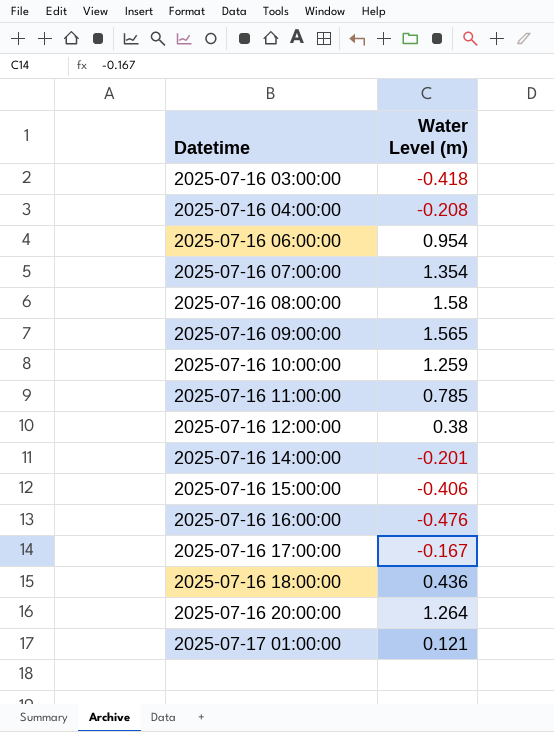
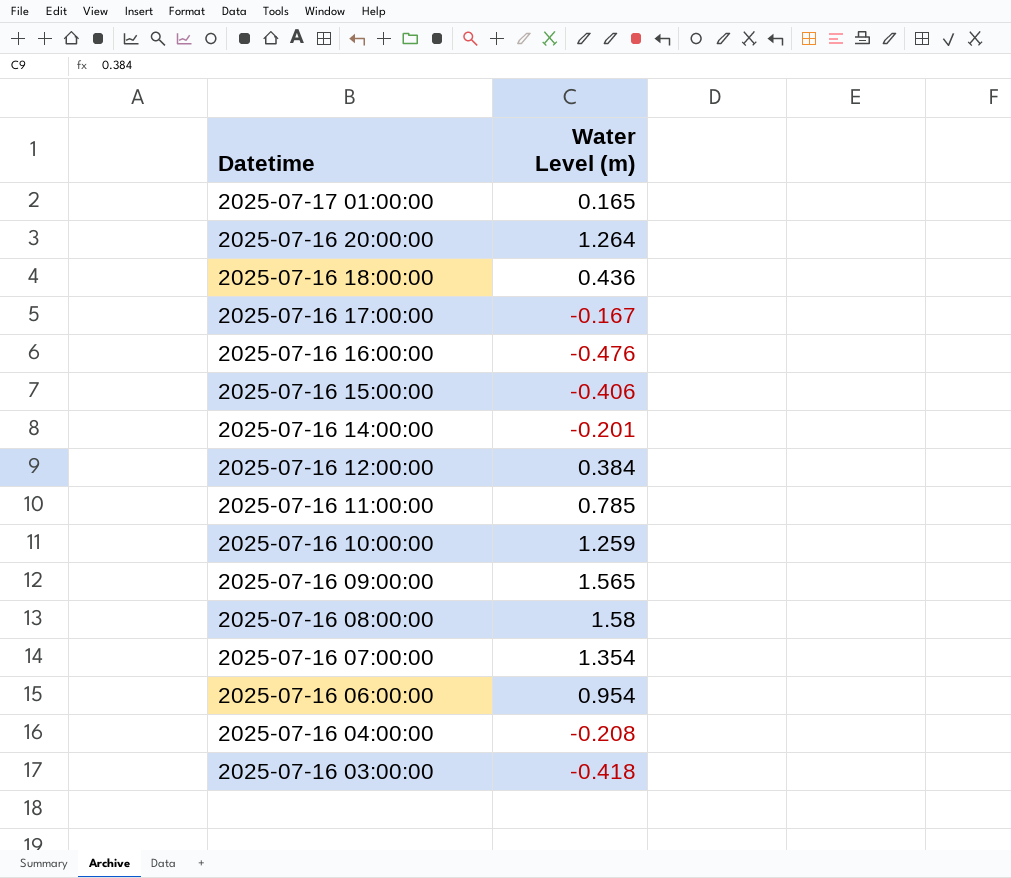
row order: Datetime ascending -> Datetime descending
2025-07-17 01:00:00 | Water Level (m): 0.121 -> 0.165
2025-07-16 12:00:00 | Water Level (m): 0.38 -> 0.384

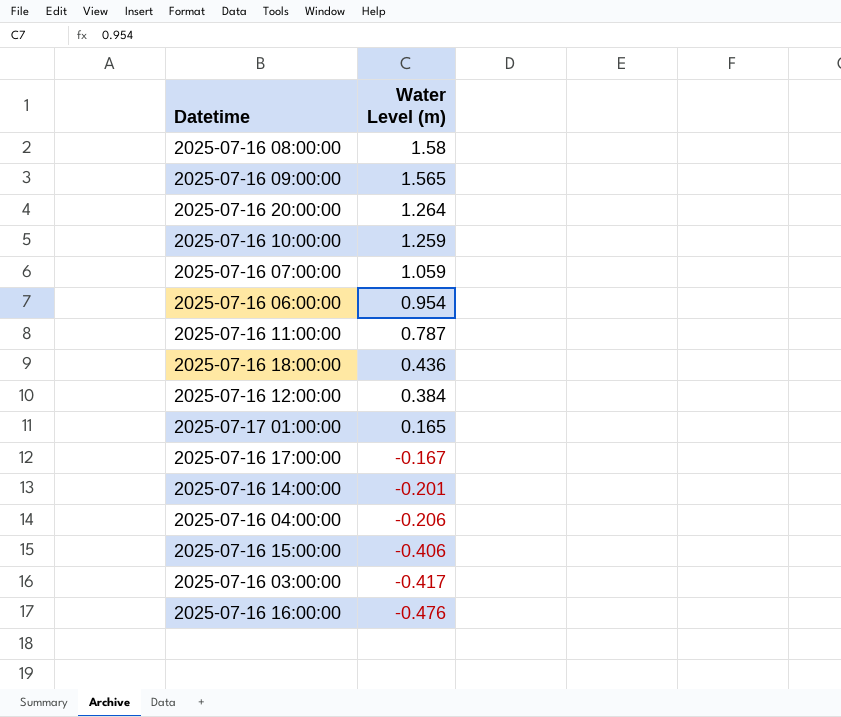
row order: Datetime descending -> Water Level (m) descending
2025-07-16 07:00:00 | Water Level (m): 1.354 -> 1.059
2025-07-16 11:00:00 | Water Level (m): 0.785 -> 0.787
2025-07-16 04:00:00 | Water Level (m): -0.208 -> -0.206
2025-07-16 03:00:00 | Water Level (m): -0.418 -> -0.417

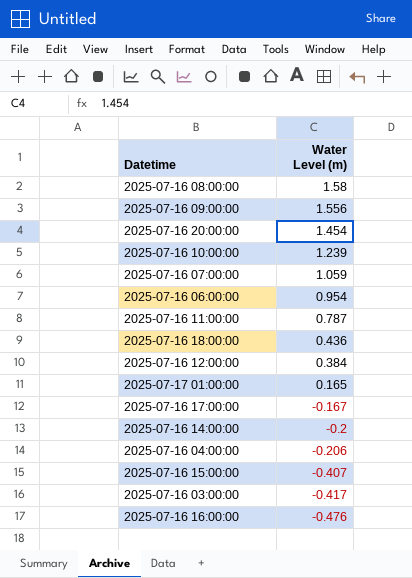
2025-07-16 09:00:00 | Water Level (m): 1.565 -> 1.556
2025-07-16 20:00:00 | Water Level (m): 1.264 -> 1.454
2025-07-16 10:00:00 | Water Level (m): 1.259 -> 1.239
2025-07-16 14:00:00 | Water Level (m): -0.201 -> -0.2
2025-07-16 15:00:00 | Water Level (m): -0.406 -> -0.407

